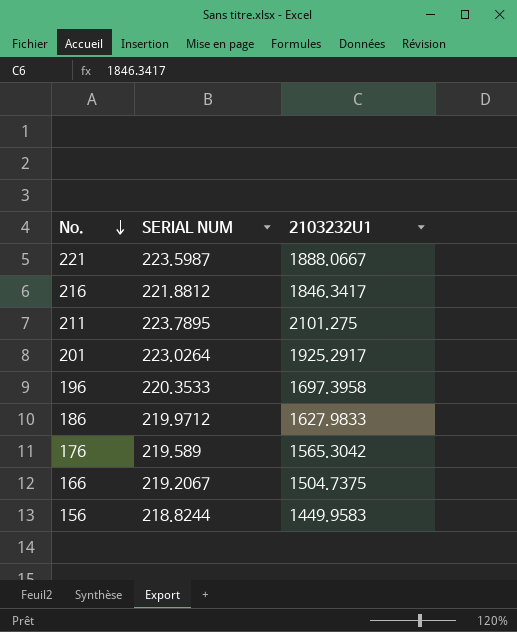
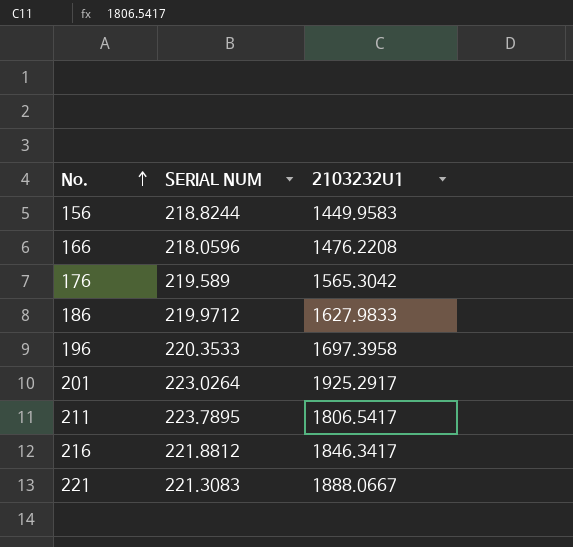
row order: No. descending -> No. ascending
166 | SERIAL NUM: 219.2067 -> 218.0596
166 | 2103232U1: 1504.7375 -> 1476.2208
211 | 2103232U1: 2101.275 -> 1806.5417
221 | SERIAL NUM: 223.5987 -> 221.3083

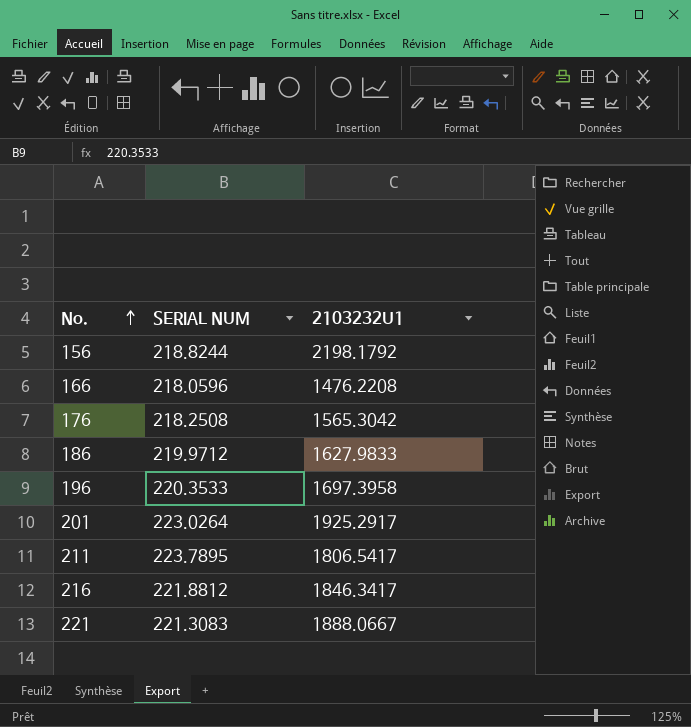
156 | 2103232U1: 1449.9583 -> 2198.1792
176 | SERIAL NUM: 219.589 -> 218.2508

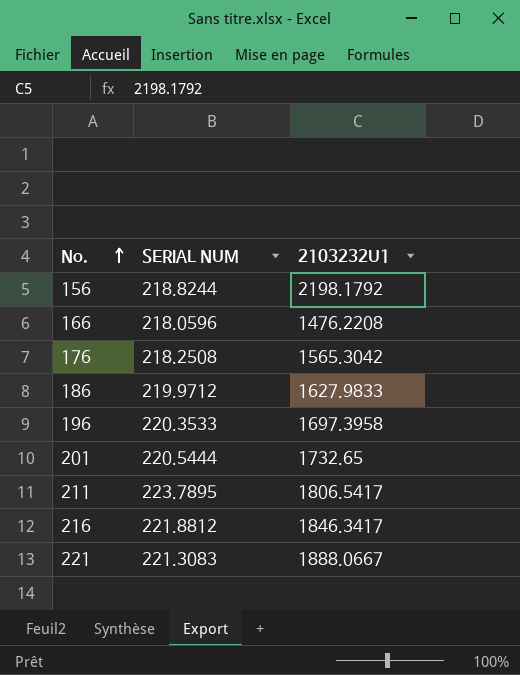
201 | SERIAL NUM: 223.0264 -> 220.5444
201 | 2103232U1: 1925.2917 -> 1732.65

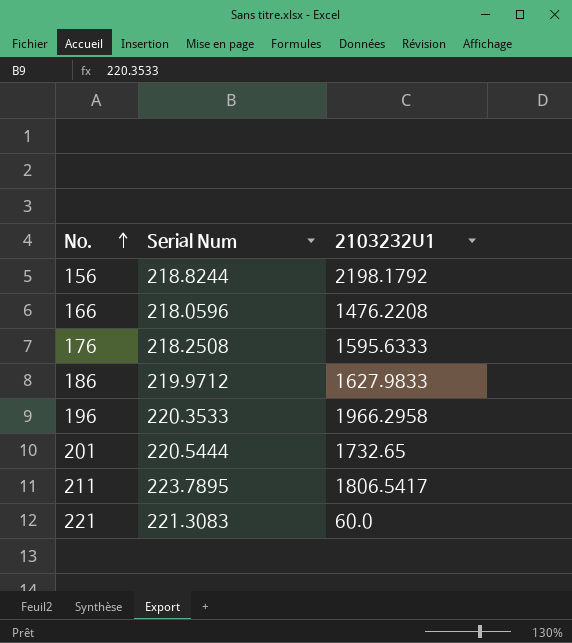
column name: SERIAL NUM -> Serial Num
row 216: 221.8812 | 1846.3417 -> none
176 | 2103232U1: 1565.3042 -> 1595.6333
196 | 2103232U1: 1697.3958 -> 1966.2958
221 | 2103232U1: 1888.0667 -> 60.0

